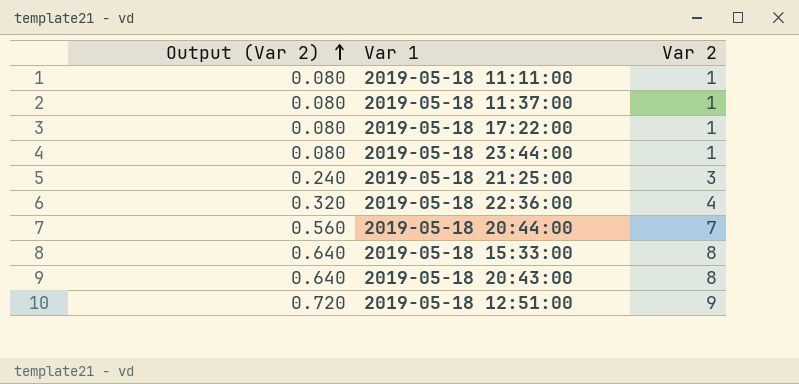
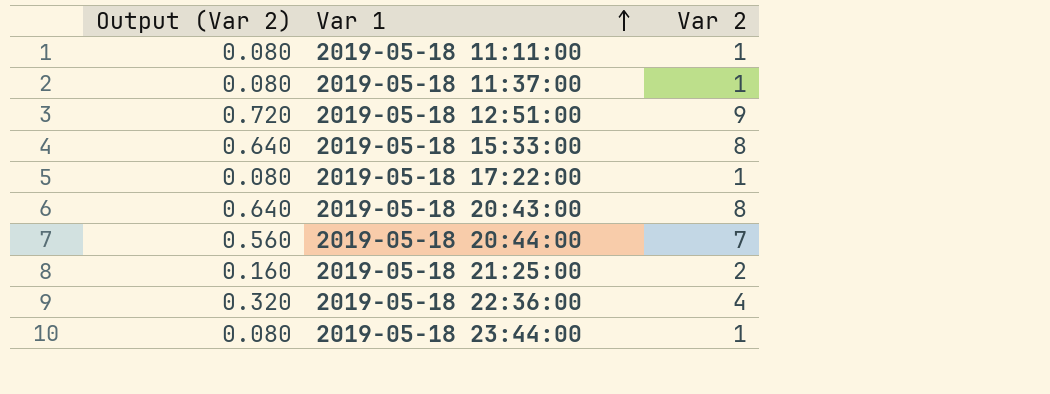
row order: Output (Var 2) ascending -> Var 1 ascending
2019-05-18 21:25:00 | Output (Var 2): 0.240 -> 0.160
2019-05-18 21:25:00 | Var 2: 3 -> 2

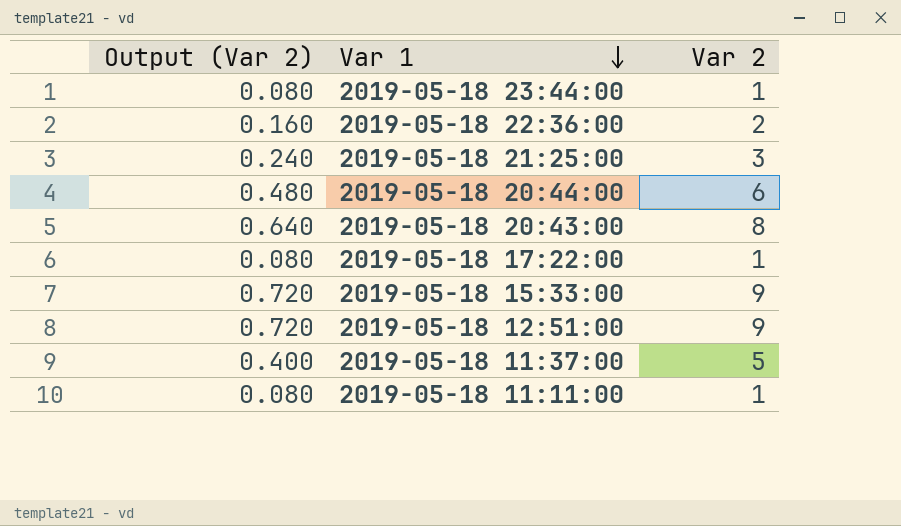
row order: Var 1 ascending -> Var 1 descending
2019-05-18 22:36:00 | Output (Var 2): 0.320 -> 0.160
2019-05-18 22:36:00 | Var 2: 4 -> 2
2019-05-18 21:25:00 | Output (Var 2): 0.160 -> 0.240
2019-05-18 21:25:00 | Var 2: 2 -> 3
2019-05-18 20:44:00 | Output (Var 2): 0.560 -> 0.480
2019-05-18 20:44:00 | Var 2: 7 -> 6
2019-05-18 15:33:00 | Output (Var 2): 0.640 -> 0.720
2019-05-18 15:33:00 | Var 2: 8 -> 9
2019-05-18 11:37:00 | Output (Var 2): 0.080 -> 0.400
2019-05-18 11:37:00 | Var 2: 1 -> 5

